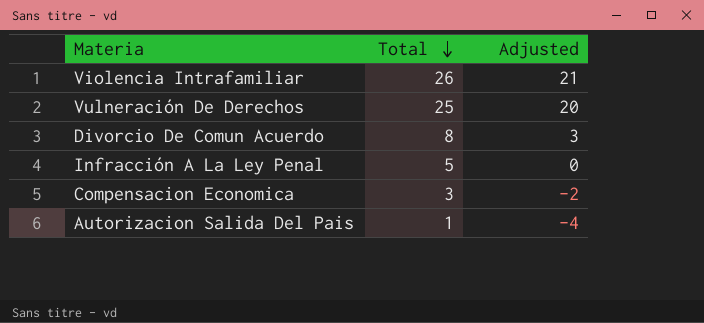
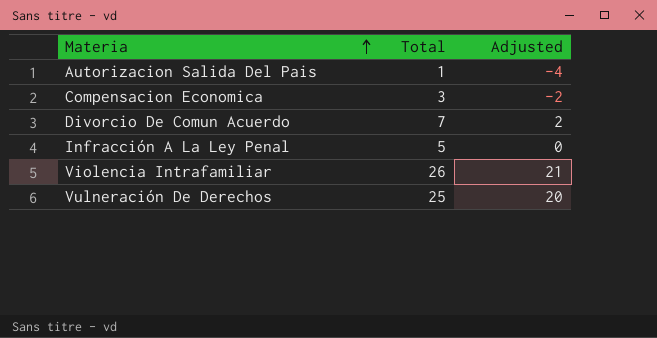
row order: Total descending -> Materia ascending
Divorcio De Comun Acuerdo | Total: 8 -> 7
Divorcio De Comun Acuerdo | Adjusted: 3 -> 2

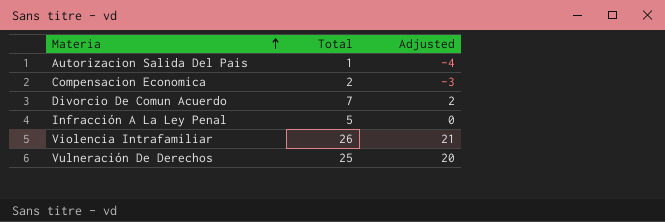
Compensacion Economica | Total: 3 -> 2
Compensacion Economica | Adjusted: -2 -> -3

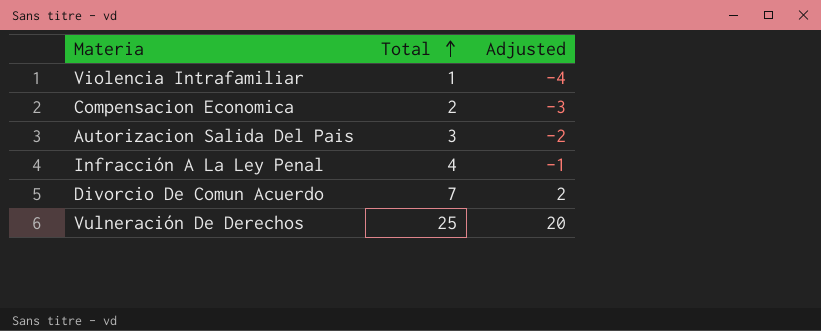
row order: Materia ascending -> Total ascending
Violencia Intrafamiliar | Total: 26 -> 1
Violencia Intrafamiliar | Adjusted: 21 -> -4
Autorizacion Salida Del Pais | Total: 1 -> 3
Autorizacion Salida Del Pais | Adjusted: -4 -> -2
Infracción A La Ley Penal | Total: 5 -> 4
Infracción A La Ley Penal | Adjusted: 0 -> -1

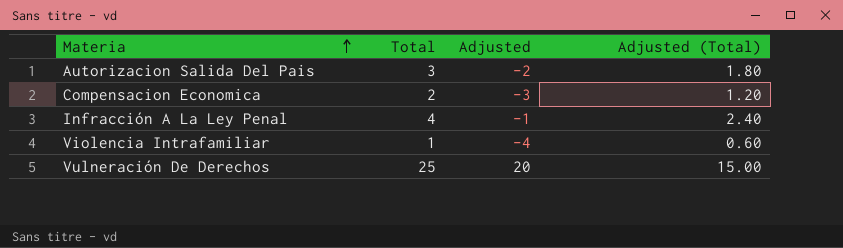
row order: Total ascending -> Materia ascending
column Adjusted (Total) | formula: none -> [Total] * 0.6
row Divorcio De Comun Acuerdo: 7 | 2 -> none

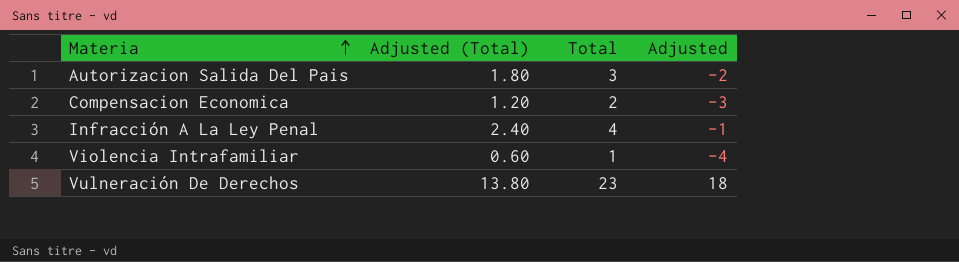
column Adjusted (Total) | position: 4 -> 2
Vulneración De Derechos | Adjusted (Total): 15.00 -> 13.80
Vulneración De Derechos | Total: 25 -> 23
Vulneración De Derechos | Adjusted: 20 -> 18

